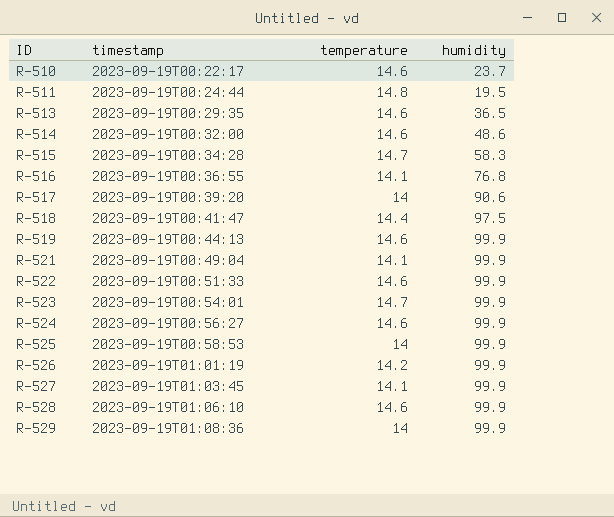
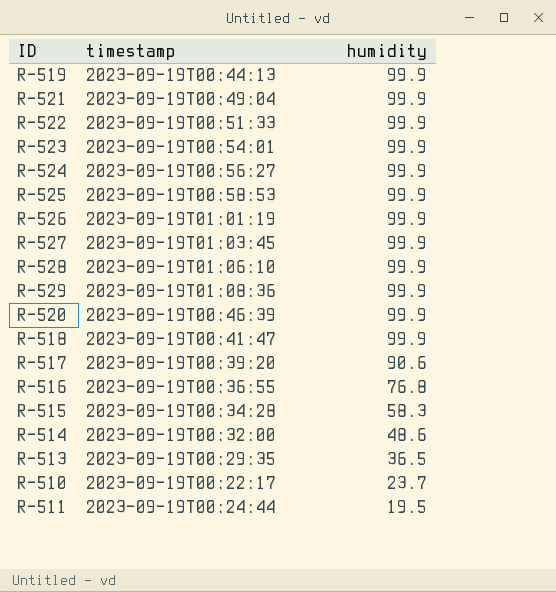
row order: ID ascending -> humidity descending
column temperature | position: 3 -> none
row R-520: none -> 2023-09-19T00:46:39 | 99.9
R-518 | humidity: 97.5 -> 99.9

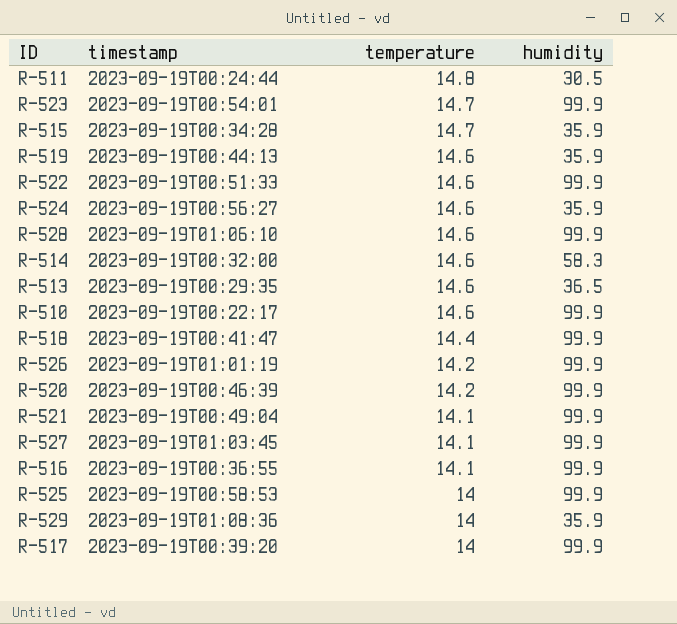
row order: humidity descending -> temperature descending
column temperature | position: none -> 3
R-511 | humidity: 19.5 -> 30.5
R-515 | humidity: 58.3 -> 35.9
R-519 | humidity: 99.9 -> 35.9
R-524 | humidity: 99.9 -> 35.9
R-514 | humidity: 48.6 -> 58.3
R-510 | humidity: 23.7 -> 99.9
R-516 | humidity: 76.8 -> 99.9
R-529 | humidity: 99.9 -> 35.9
R-517 | humidity: 90.6 -> 99.9

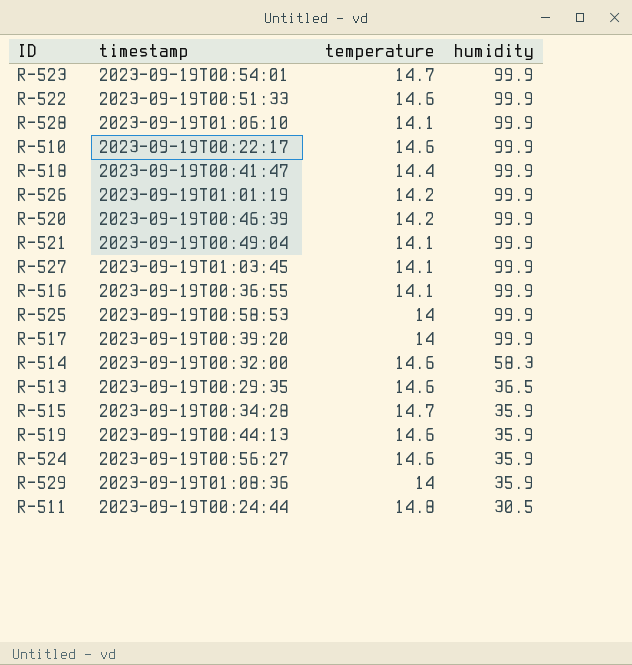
row order: temperature descending -> humidity descending
R-528 | temperature: 14.6 -> 14.1

